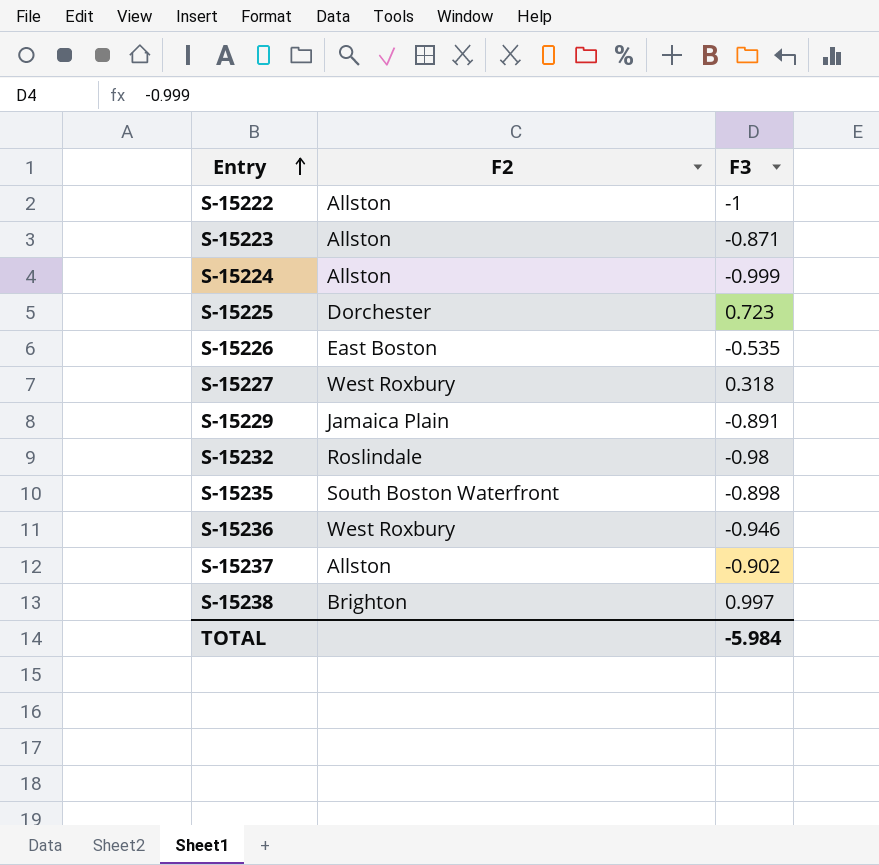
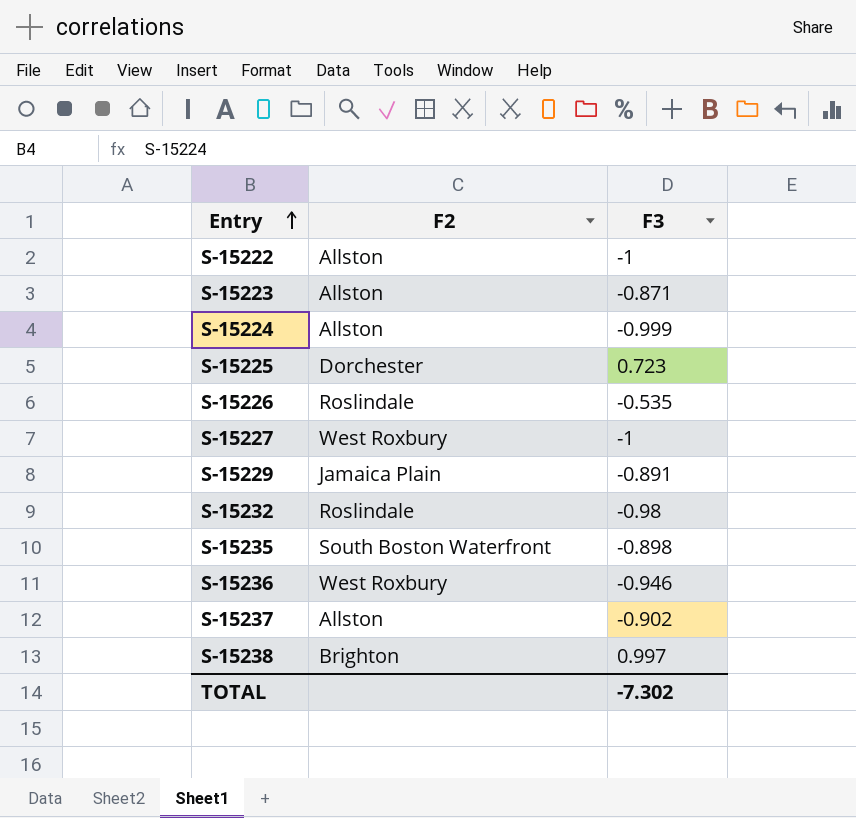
S-15226 | F2: East Boston -> Roslindale
S-15227 | F3: 0.318 -> -1
TOTAL | F3: -5.984 -> -7.302

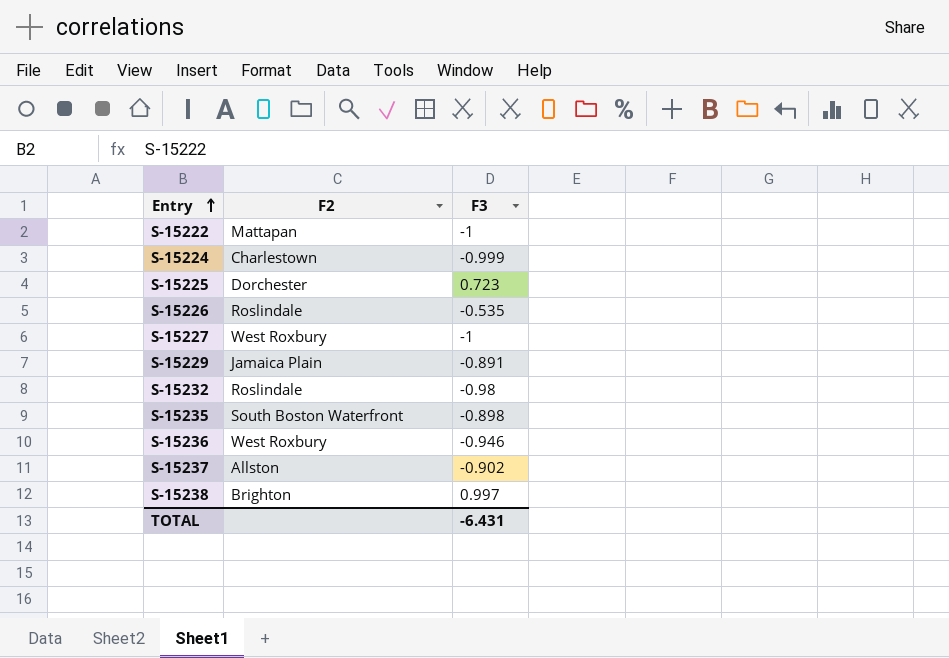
row S-15223: Allston | -0.871 -> none
S-15222 | F2: Allston -> Mattapan
S-15224 | F2: Allston -> Charlestown
TOTAL | F3: -7.302 -> -6.431

